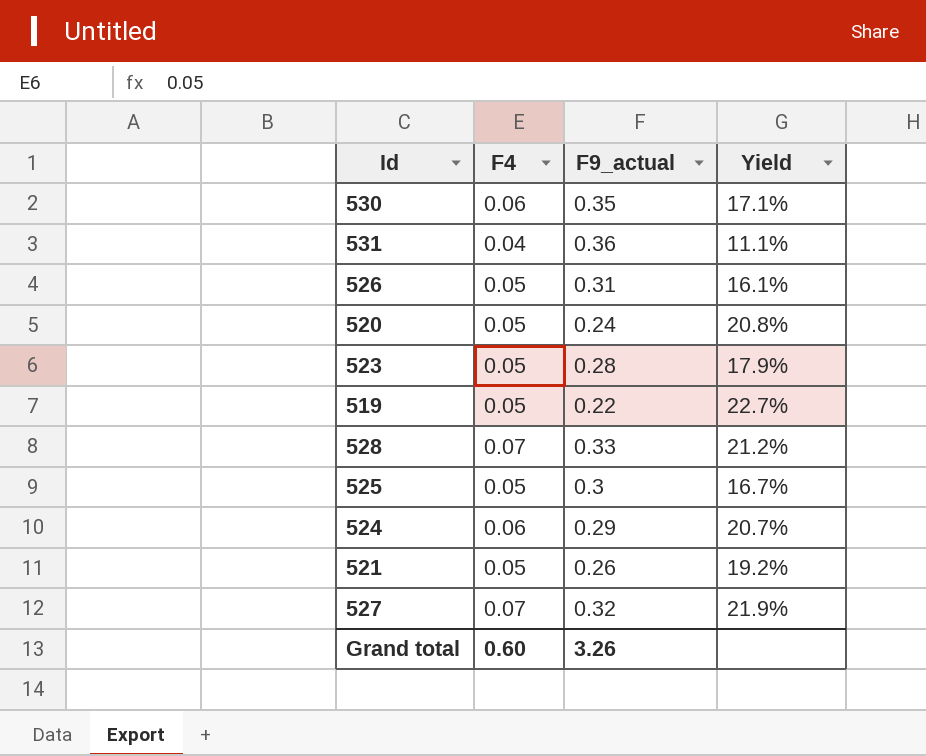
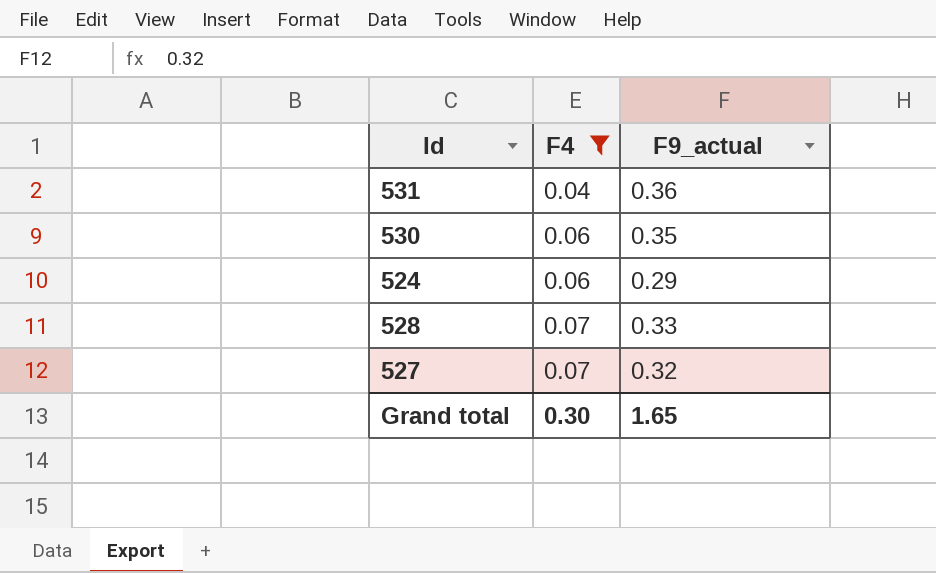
filter: none -> F4 != 0.05
row order: none -> F4 ascending
column Yield | formula: [F4] / [F9_actual] -> none
Grand total | F4: 0.60 -> 0.30
Grand total | F9_actual: 3.26 -> 1.65

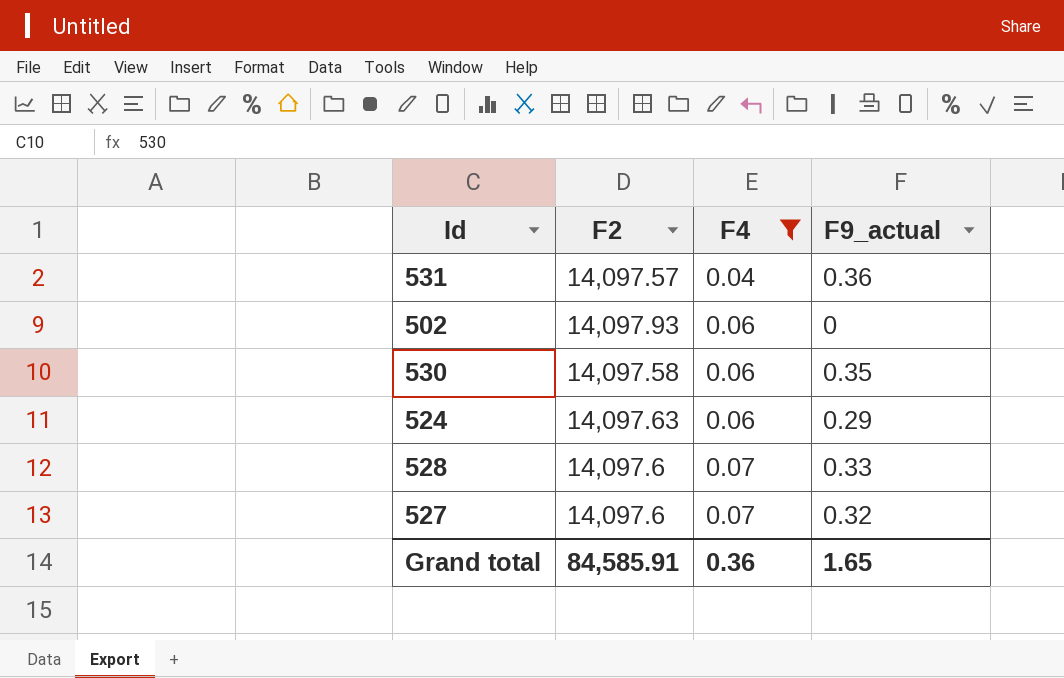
column F2 | position: none -> 2
row 502: none -> 14,097.93 | 0.06 | 0
Grand total | F4: 0.30 -> 0.36

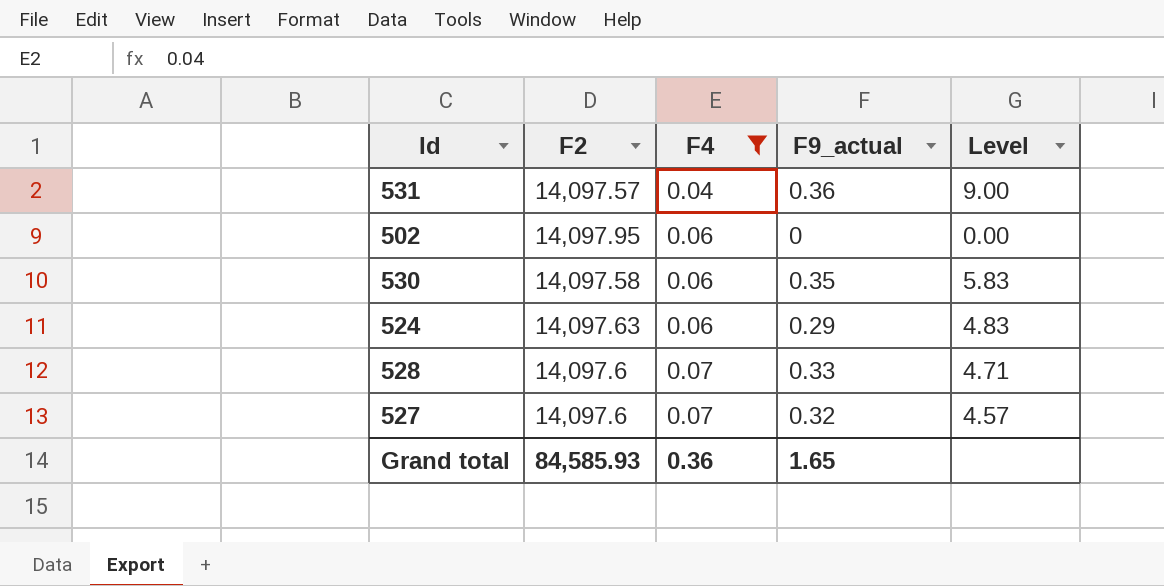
column Level | formula: none -> [F9_actual] / [F4]
502 | F2: 14,097.93 -> 14,097.95
Grand total | F2: 84,585.91 -> 84,585.93

